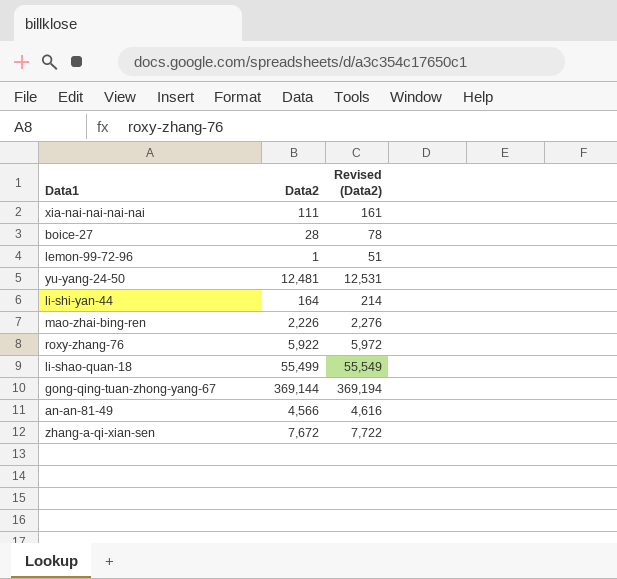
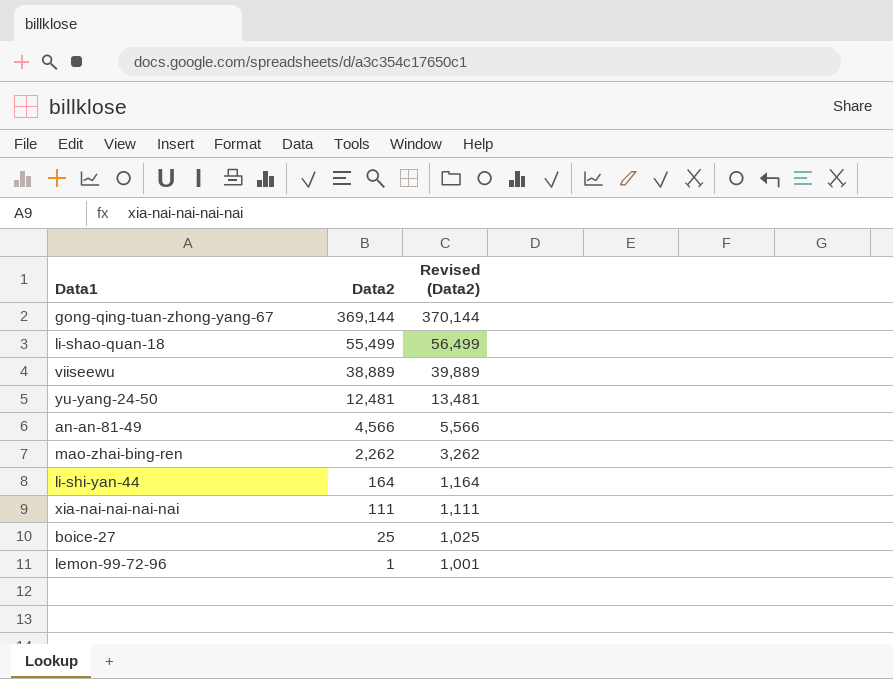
row order: none -> Data2 descending
column Revised (Data2) | formula: [Data2] + 50 -> [Data2] + 1000
row roxy-zhang-76: 5,922 | 5,972 -> none
row zhang-a-qi-xian-sen: 7,672 | 7,722 -> none
row viiseewu: none -> 38,889 | 39,889
mao-zhai-bing-ren | Data2: 2,226 -> 2,262
boice-27 | Data2: 28 -> 25

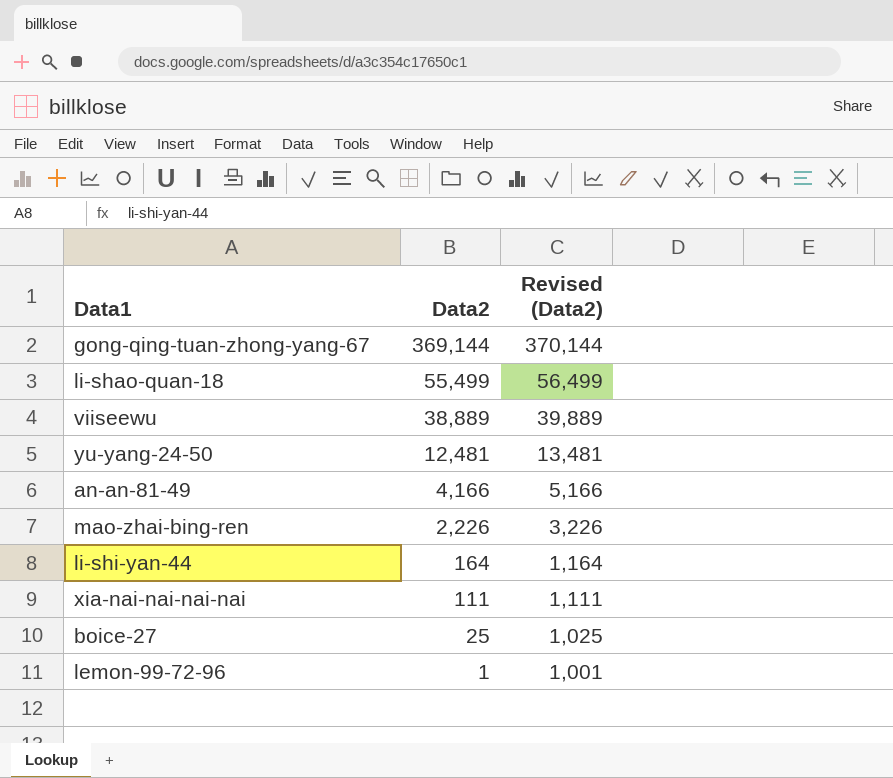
an-an-81-49 | Data2: 4,566 -> 4,166
an-an-81-49 | Revised (Data2): 5,566 -> 5,166
mao-zhai-bing-ren | Data2: 2,262 -> 2,226
mao-zhai-bing-ren | Revised (Data2): 3,262 -> 3,226

